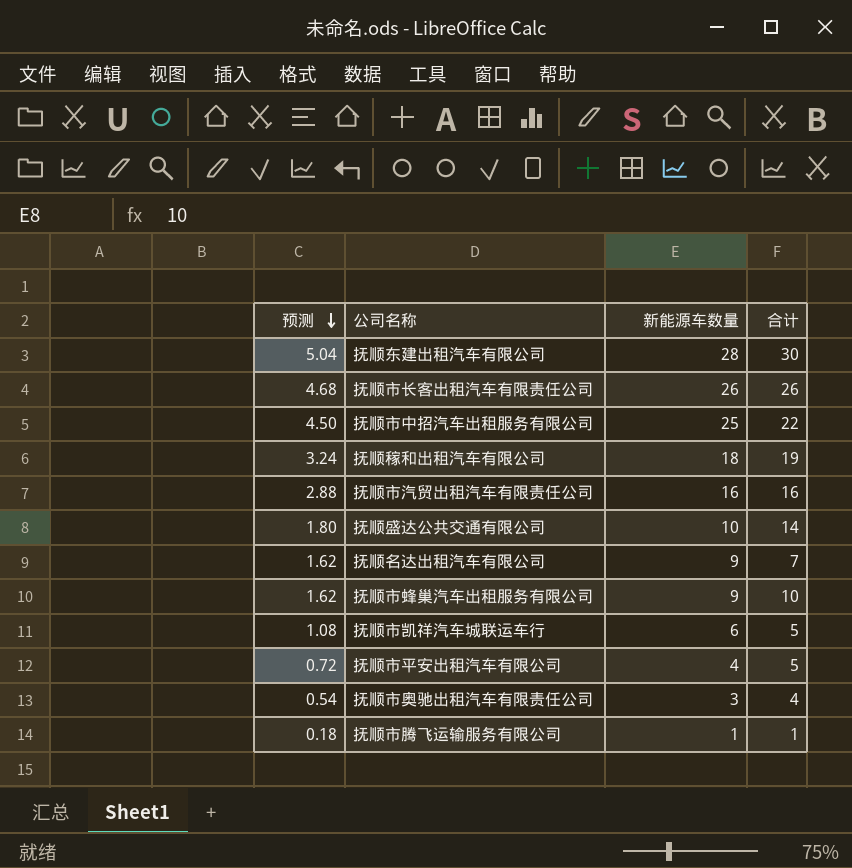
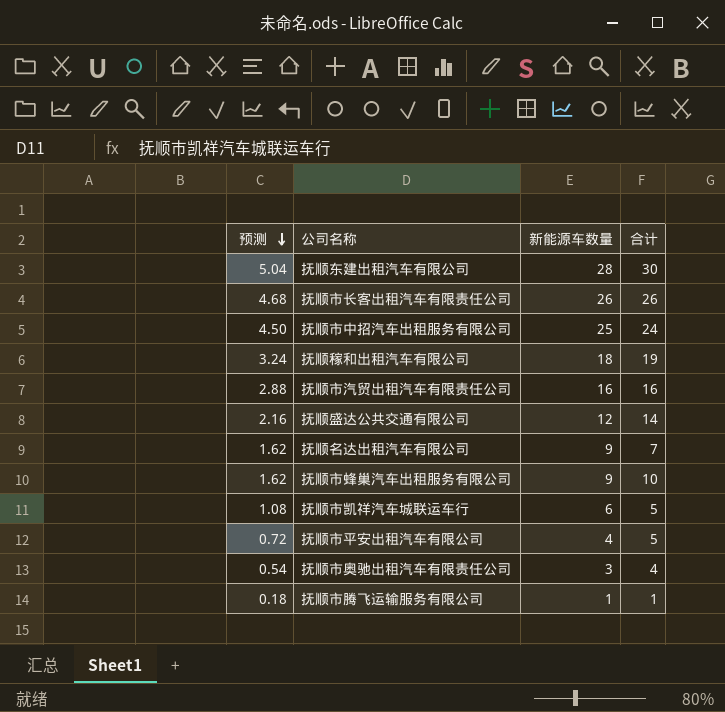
抚顺市中招汽车出租服务有限公司 | 合计: 22 -> 24
抚顺盛达公共交通有限公司 | 预测: 1.80 -> 2.16
抚顺盛达公共交通有限公司 | 新能源车数量: 10 -> 12

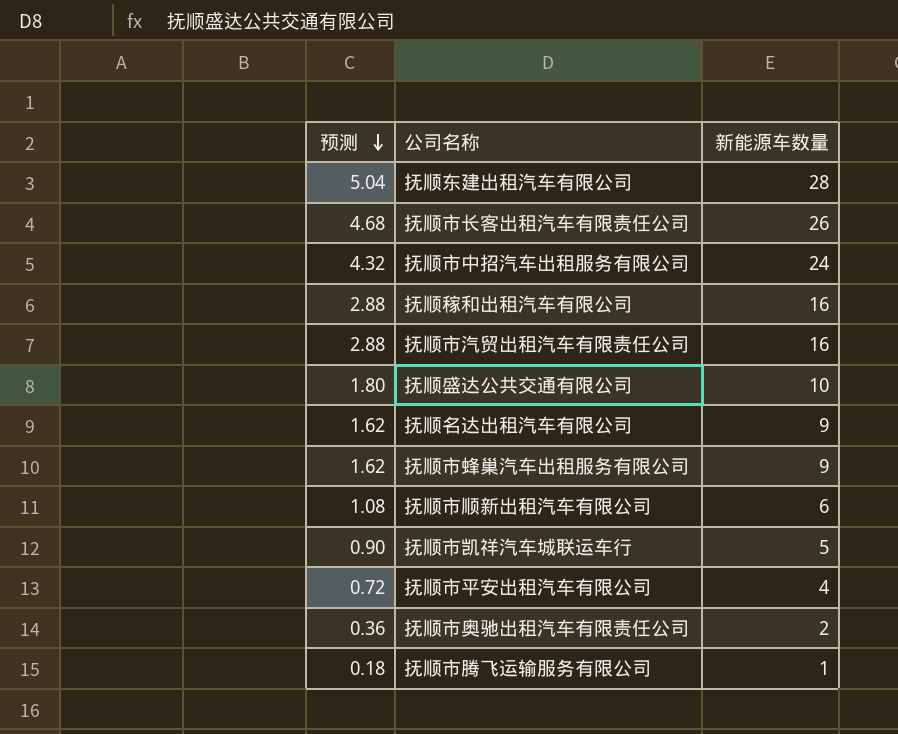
column 合计 | position: 4 -> none
抚顺市中招汽车出租服务有限公司 | 预测: 4.50 -> 4.32
抚顺市中招汽车出租服务有限公司 | 新能源车数量: 25 -> 24
抚顺稼和出租汽车有限公司 | 预测: 3.24 -> 2.88
抚顺稼和出租汽车有限公司 | 新能源车数量: 18 -> 16
抚顺盛达公共交通有限公司 | 预测: 2.16 -> 1.80
抚顺盛达公共交通有限公司 | 新能源车数量: 12 -> 10
row 抚顺市顺新出租汽车有限公司: none -> 1.08 | 6
抚顺市凯祥汽车城联运车行 | 预测: 1.08 -> 0.90
抚顺市凯祥汽车城联运车行 | 新能源车数量: 6 -> 5
抚顺市奥驰出租汽车有限责任公司 | 预测: 0.54 -> 0.36
抚顺市奥驰出租汽车有限责任公司 | 新能源车数量: 3 -> 2

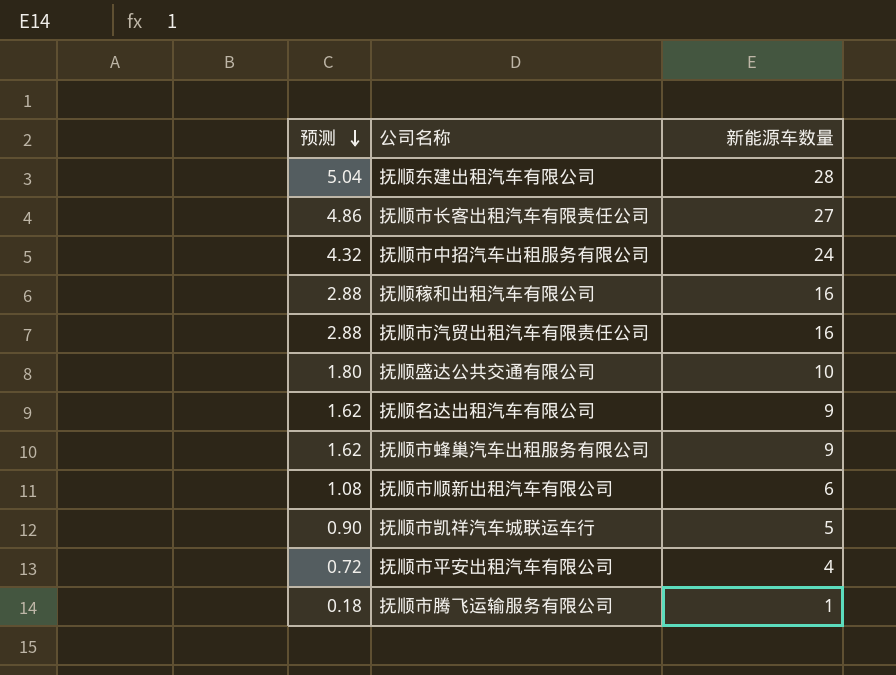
row 抚顺市奥驰出租汽车有限责任公司: 0.36 | 2 -> none
抚顺市长客出租汽车有限责任公司 | 预测: 4.68 -> 4.86
抚顺市长客出租汽车有限责任公司 | 新能源车数量: 26 -> 27

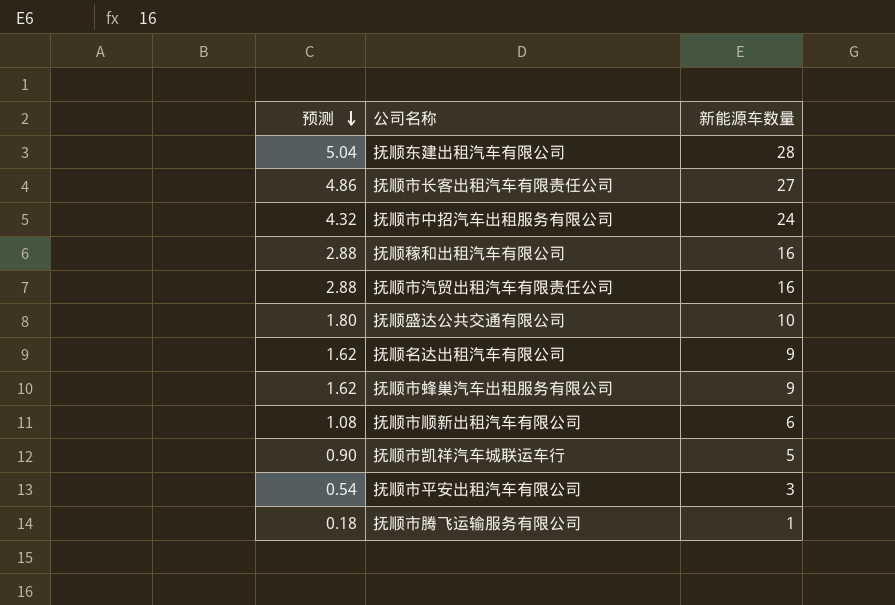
抚顺市平安出租汽车有限公司 | 预测: 0.72 -> 0.54
抚顺市平安出租汽车有限公司 | 新能源车数量: 4 -> 3

